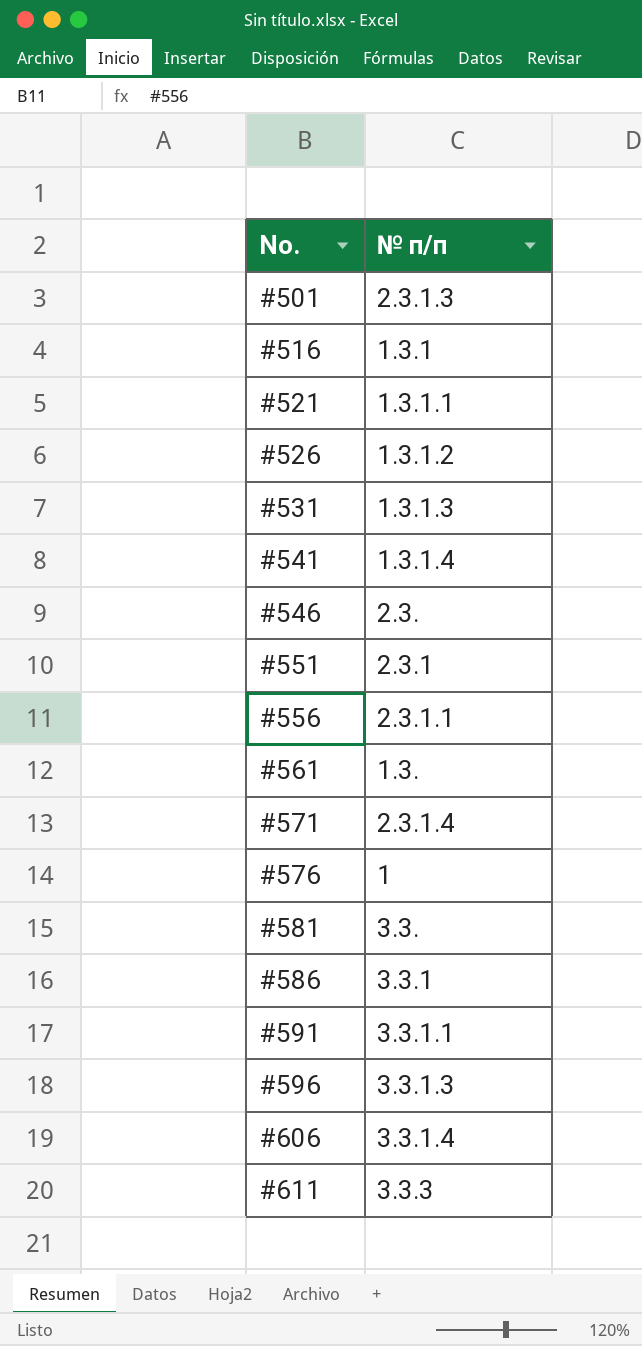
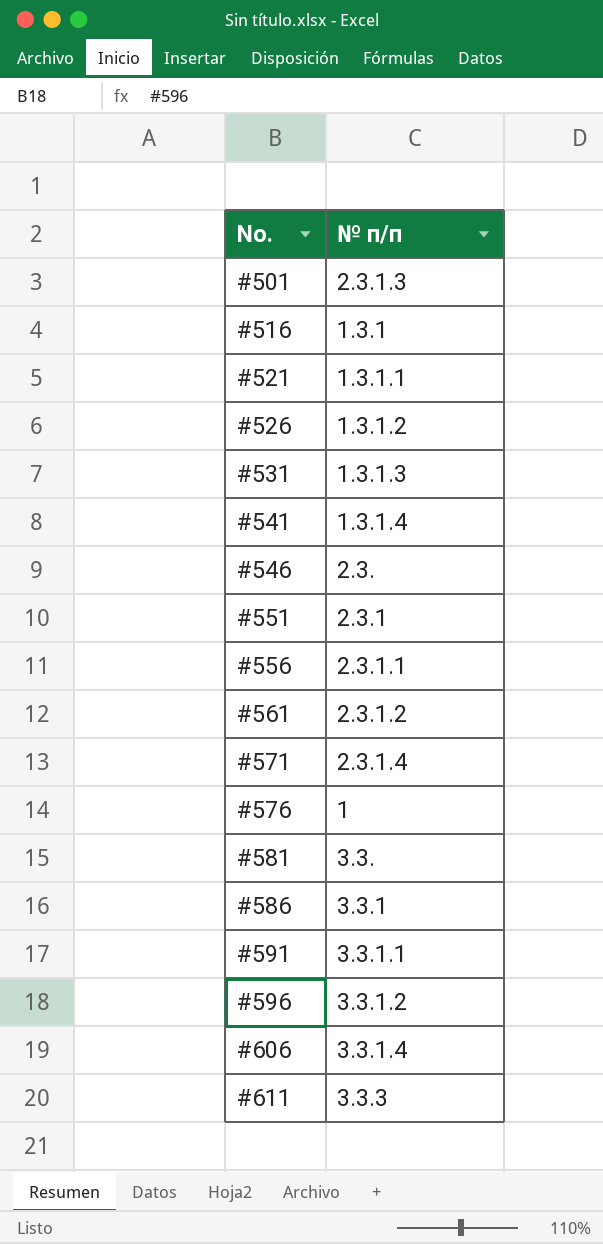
#561 | № п/п: 1.3. -> 2.3.1.2
#596 | № п/п: 3.3.1.3 -> 3.3.1.2

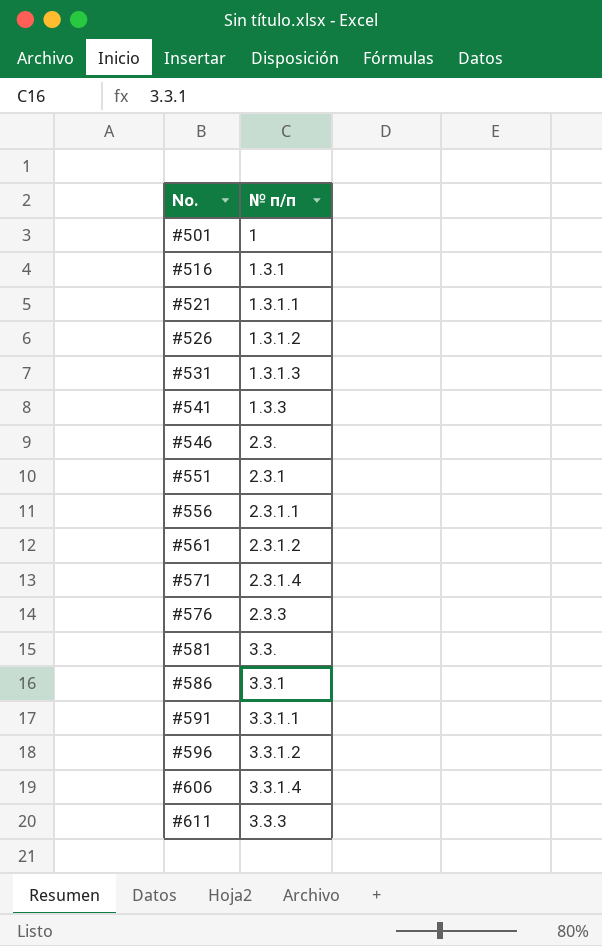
#501 | № п/п: 2.3.1.3 -> 1
#541 | № п/п: 1.3.1.4 -> 1.3.3
#576 | № п/п: 1 -> 2.3.3

